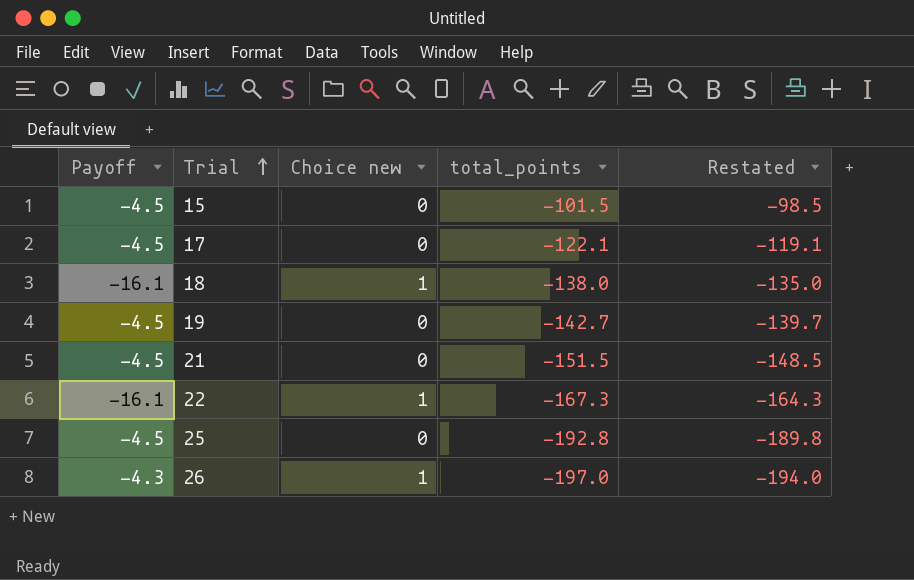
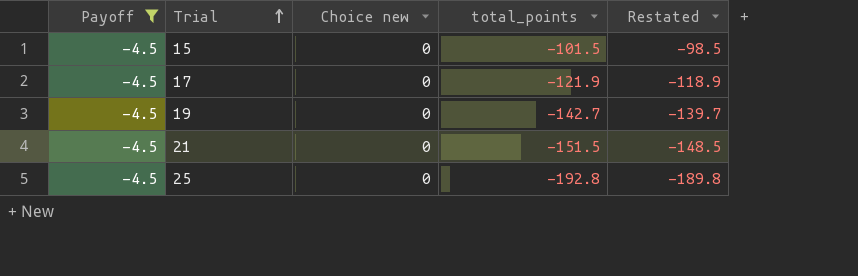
filter: none -> Payoff = -4.5
17 | total_points: -122.1 -> -121.9
17 | Restated: -119.1 -> -118.9

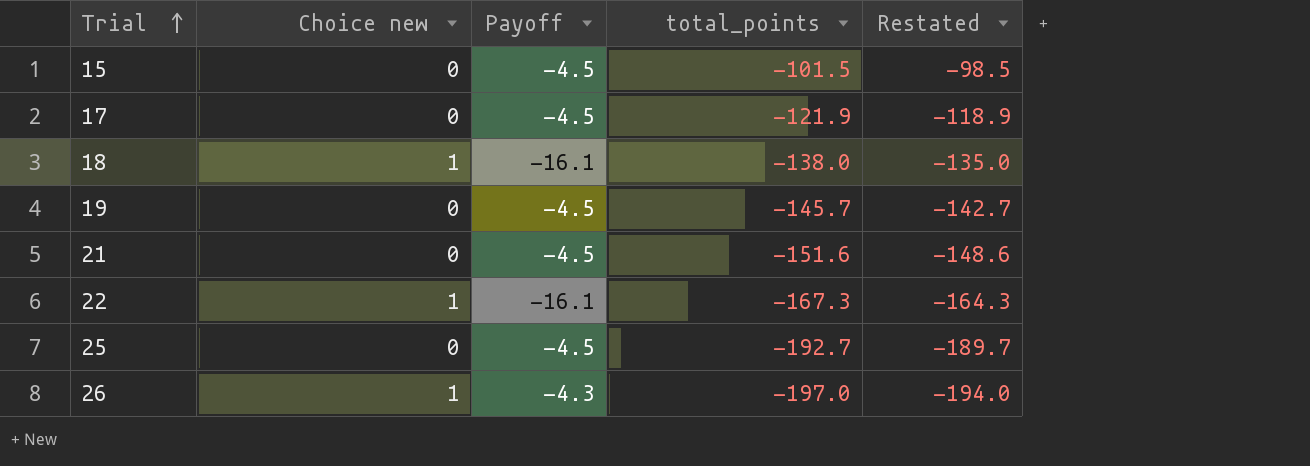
filter: Payoff = -4.5 -> none
column Payoff | position: 1 -> 3
19 | total_points: -142.7 -> -145.7
19 | Restated: -139.7 -> -142.7
21 | total_points: -151.5 -> -151.6
21 | Restated: -148.5 -> -148.6
25 | total_points: -192.8 -> -192.7
25 | Restated: -189.8 -> -189.7

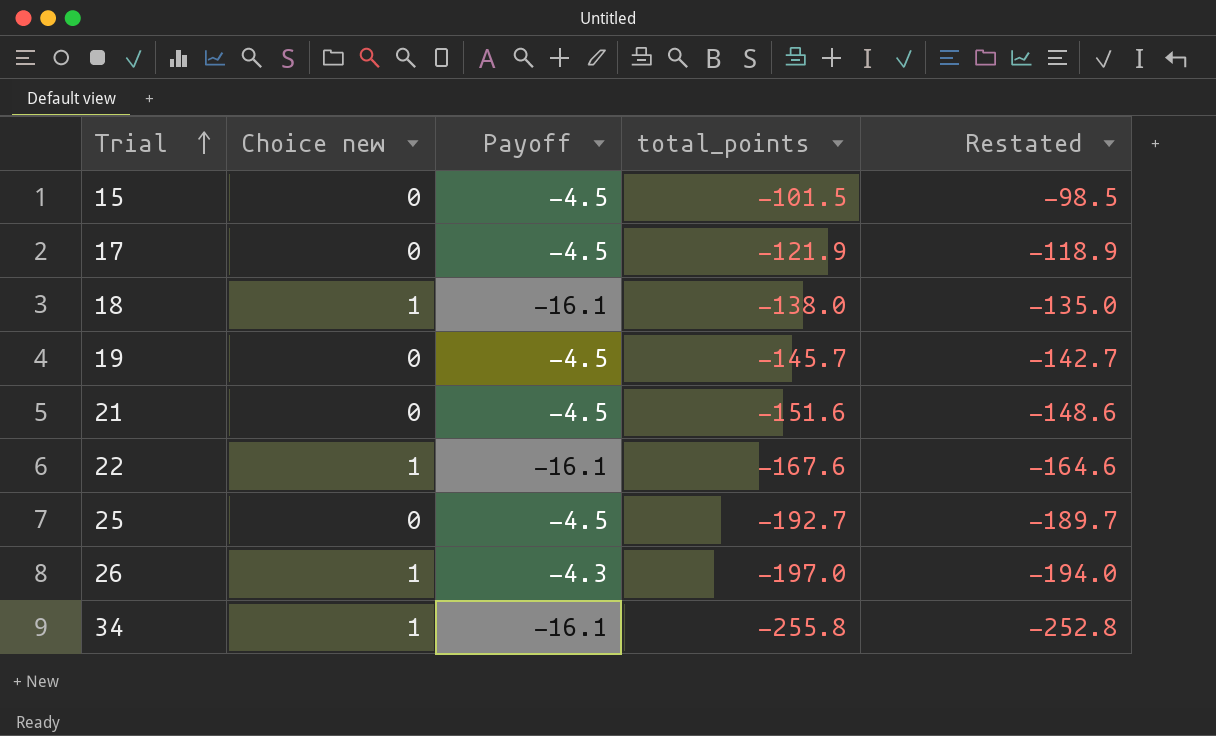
22 | total_points: -167.3 -> -167.6
22 | Restated: -164.3 -> -164.6
row 34: none -> 1 | -16.1 | -255.8 | -252.8

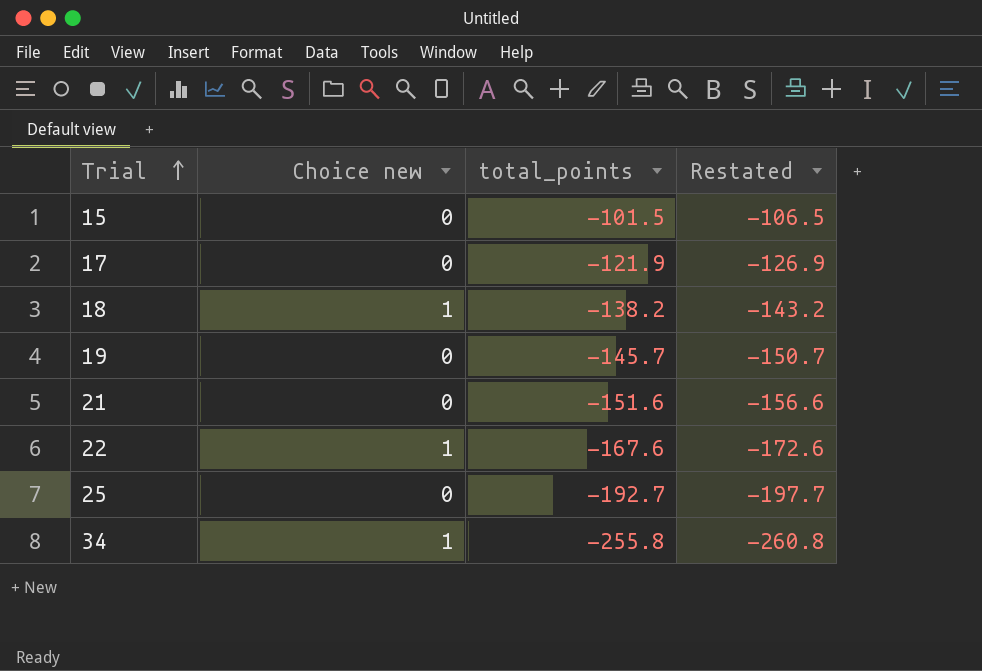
column Payoff | position: 3 -> none
column Restated | formula: [total_points] + 3 -> [total_points] - 5
row 26: 1 | -4.3 | -197.0 | -194.0 -> none
18 | total_points: -138.0 -> -138.2

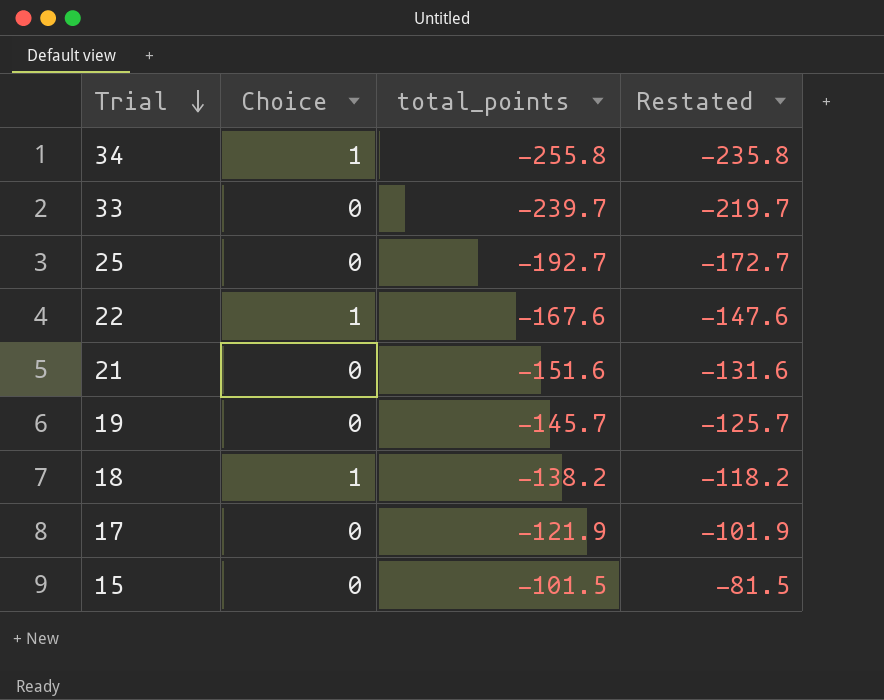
row order: Trial ascending -> Trial descending
column name: Choice new -> Choice
column Restated | formula: [total_points] - 5 -> [total_points] + 20
row 33: none -> 0 | -239.7 | -219.7

